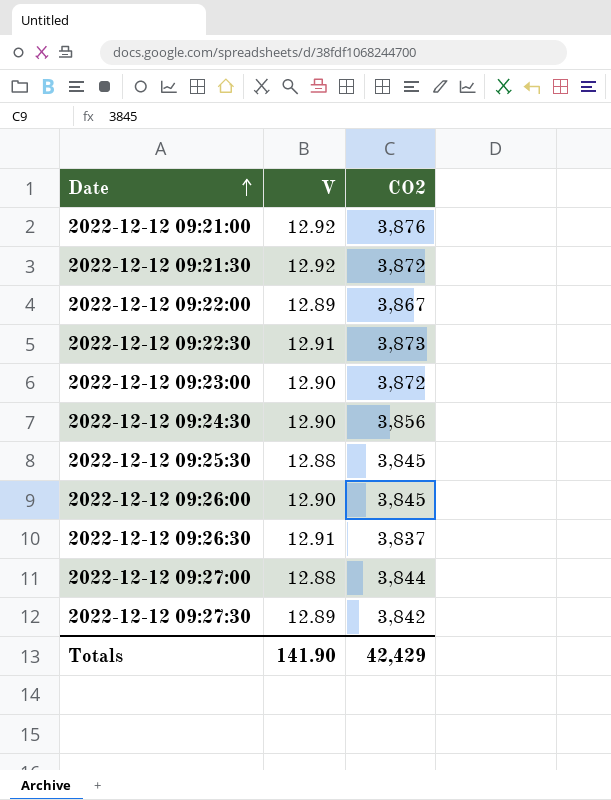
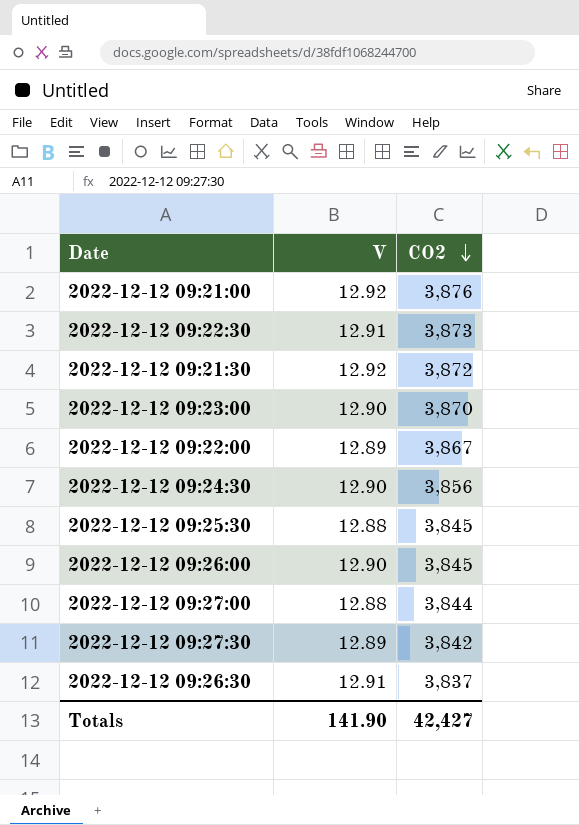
row order: Date ascending -> CO2 descending
2022-12-12 09:23:00 | CO2: 3,872 -> 3,870
Totals | CO2: 42,429 -> 42,427

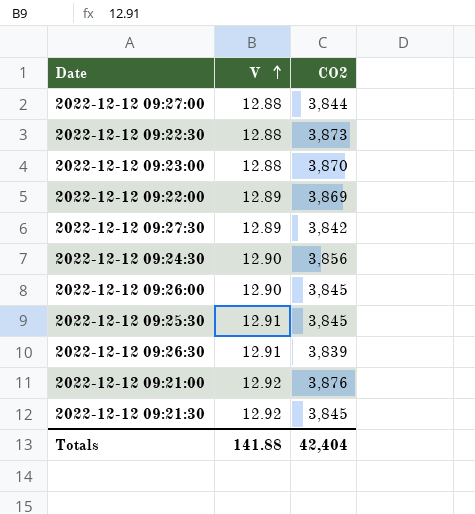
row order: CO2 descending -> V ascending
2022-12-12 09:22:30 | V: 12.91 -> 12.88
2022-12-12 09:23:00 | V: 12.90 -> 12.88
2022-12-12 09:22:00 | CO2: 3,867 -> 3,869
2022-12-12 09:25:30 | V: 12.88 -> 12.91
2022-12-12 09:26:30 | CO2: 3,837 -> 3,839
2022-12-12 09:21:30 | CO2: 3,872 -> 3,845
Totals | V: 141.90 -> 141.88
Totals | CO2: 42,427 -> 42,404

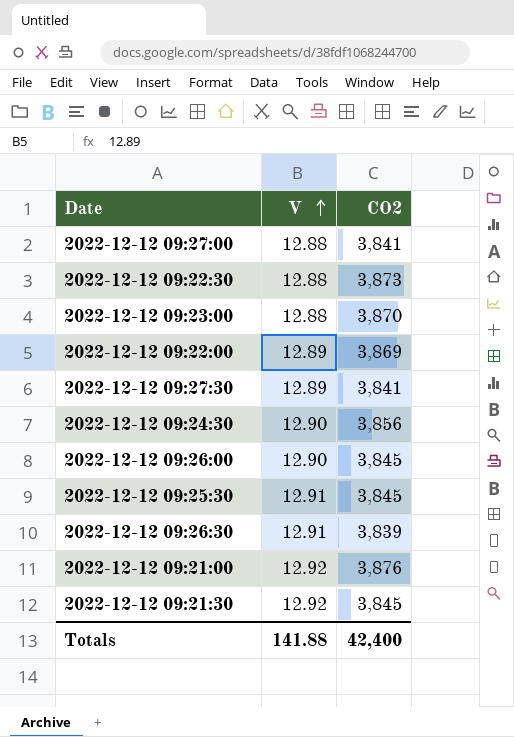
2022-12-12 09:27:00 | CO2: 3,844 -> 3,841
2022-12-12 09:27:30 | CO2: 3,842 -> 3,841
Totals | CO2: 42,404 -> 42,400

